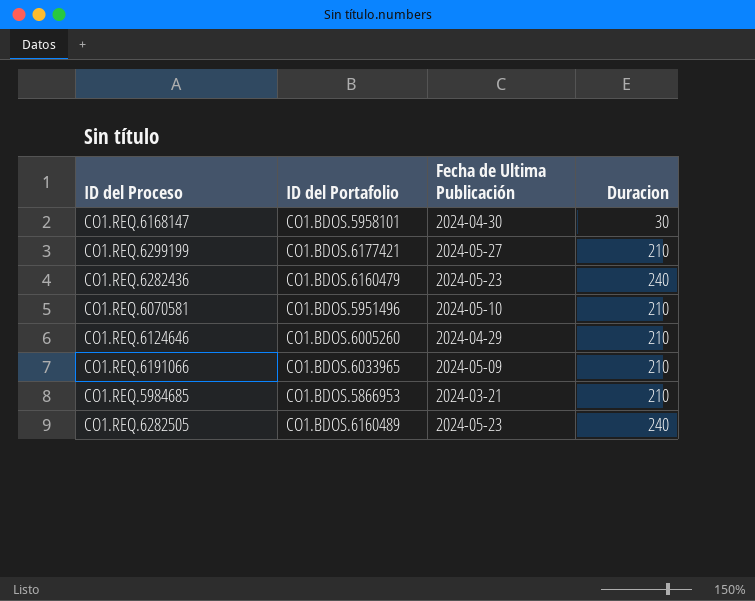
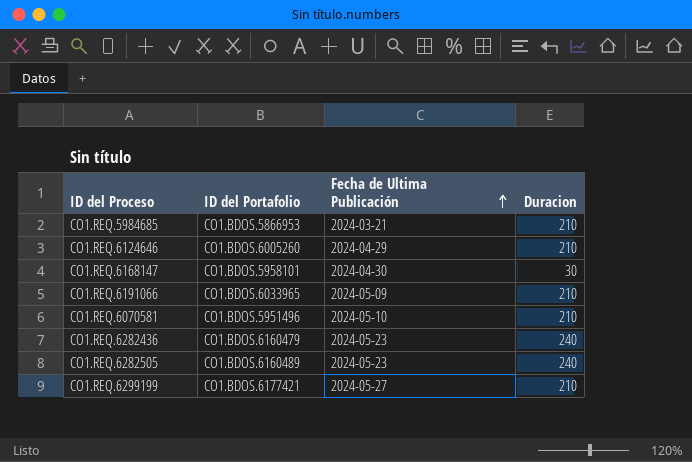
row order: none -> Fecha de Ultima Publicación ascending

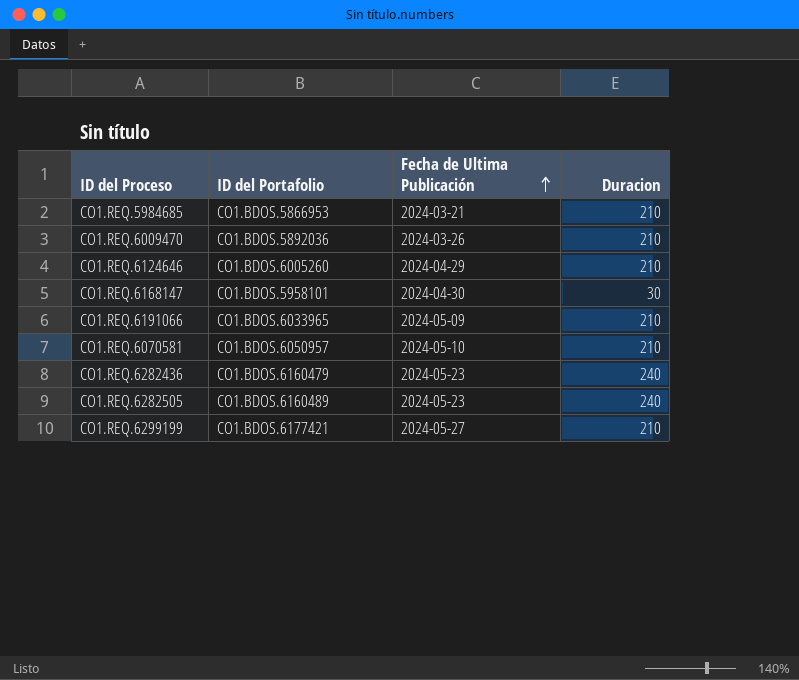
row CO1.REQ.6009470: none -> CO1.BDOS.5892036 | 2024-03-26 | 210
CO1.REQ.6070581 | ID del Portafolio: CO1.BDOS.5951496 -> CO1.BDOS.6050957

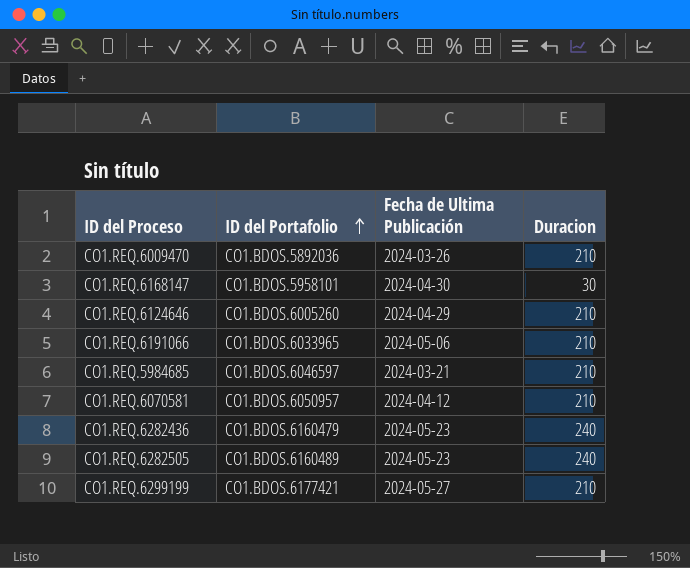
row order: Fecha de Ultima Publicación ascending -> ID del Portafolio ascending
CO1.REQ.6191066 | Fecha de Ultima Publicación: 2024-05-09 -> 2024-05-06
CO1.REQ.5984685 | ID del Portafolio: CO1.BDOS.5866953 -> CO1.BDOS.6046597
CO1.REQ.6070581 | Fecha de Ultima Publicación: 2024-05-10 -> 2024-04-12

